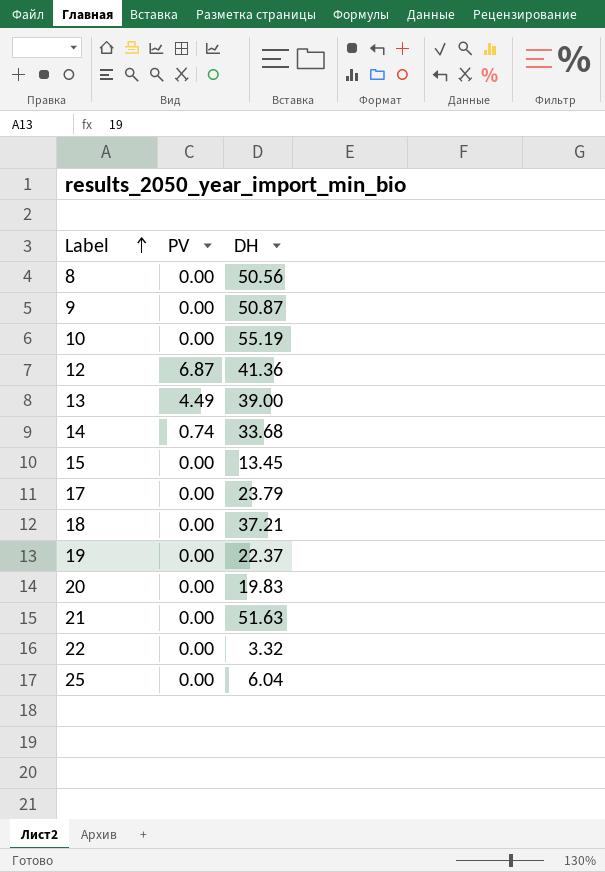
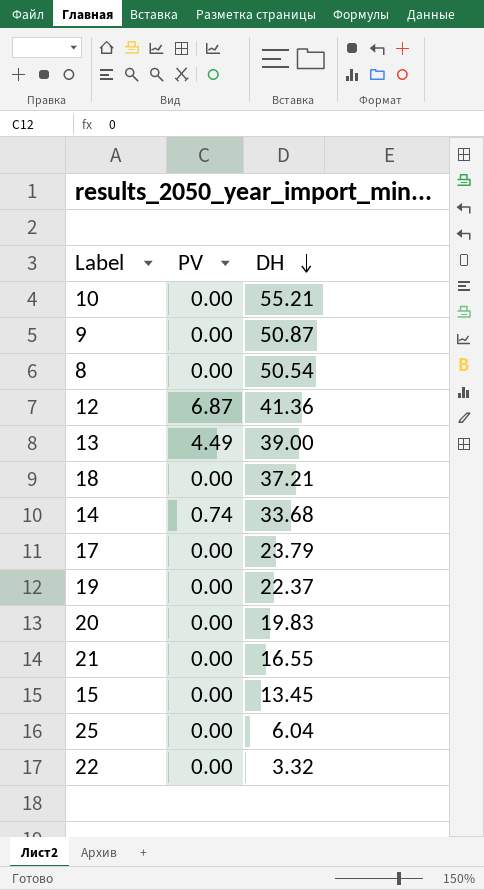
row order: Label ascending -> DH descending
10 | DH: 55.19 -> 55.21
8 | DH: 50.56 -> 50.54
21 | DH: 51.63 -> 16.55

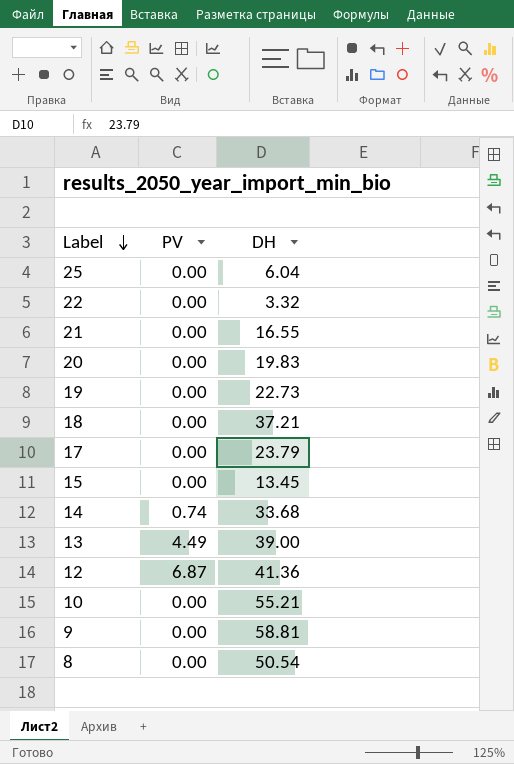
row order: DH descending -> Label descending
19 | DH: 22.37 -> 22.73
9 | DH: 50.87 -> 58.81

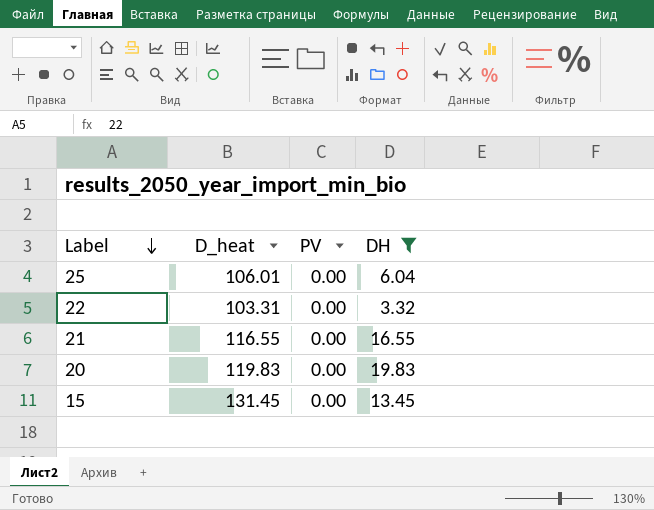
filter: none -> DH <= 19.83
column D_heat | position: none -> 2

